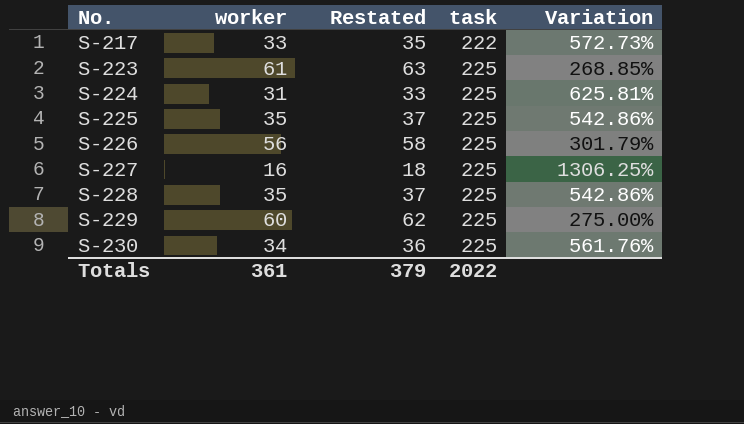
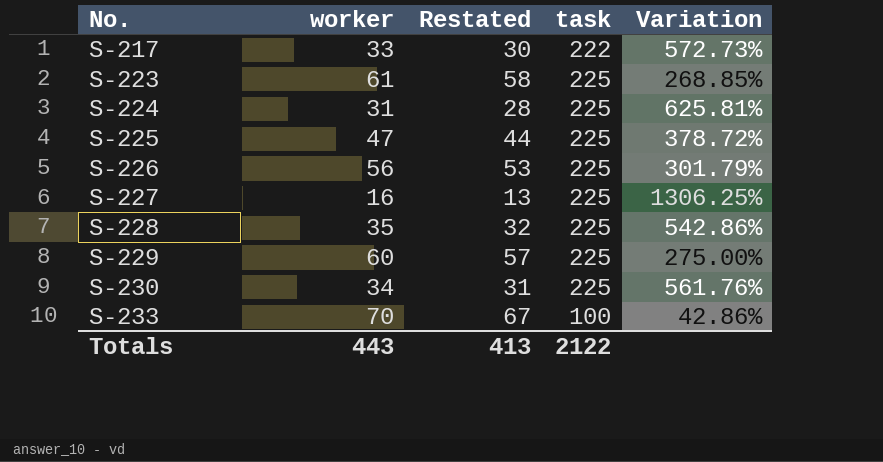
column Restated | formula: [worker] + 2 -> [worker] - 3
S-225 | worker: 35 -> 47
S-225 | Variation: 542.86% -> 378.72%
row S-233: none -> 70 | 67 | 100 | 42.86%
Totals | worker: 361 -> 443
Totals | Restated: 379 -> 413
Totals | task: 2022 -> 2122

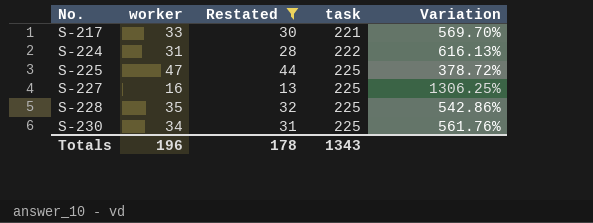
filter: none -> Restated <= 44
S-217 | task: 222 -> 221
S-217 | Variation: 572.73% -> 569.70%
S-224 | task: 225 -> 222
S-224 | Variation: 625.81% -> 616.13%
Totals | worker: 443 -> 196
Totals | Restated: 413 -> 178
Totals | task: 2122 -> 1343

